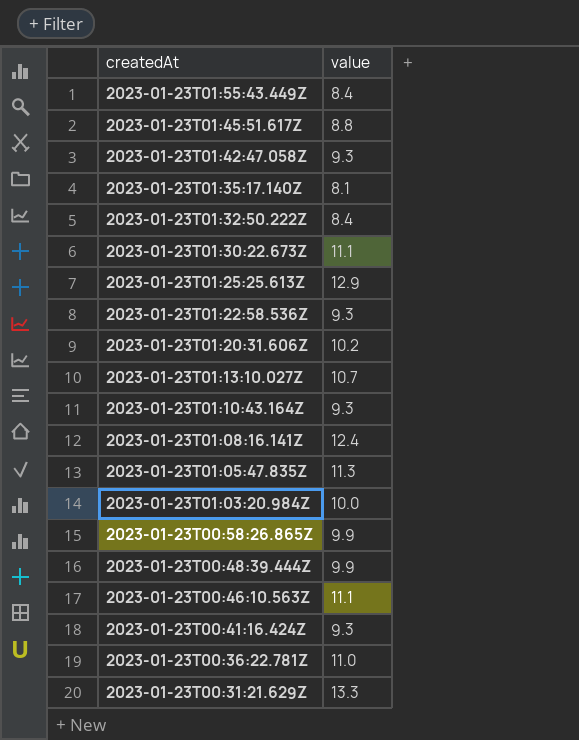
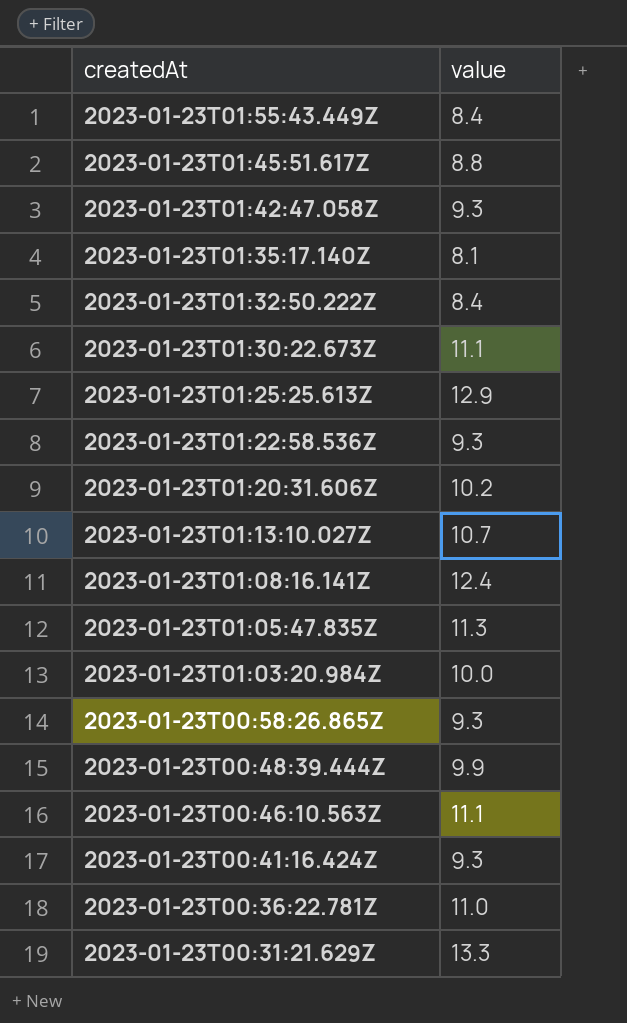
row 2023-01-23T01:10:43.164Z: 9.3 -> none
2023-01-23T00:58:26.865Z | value: 9.9 -> 9.3

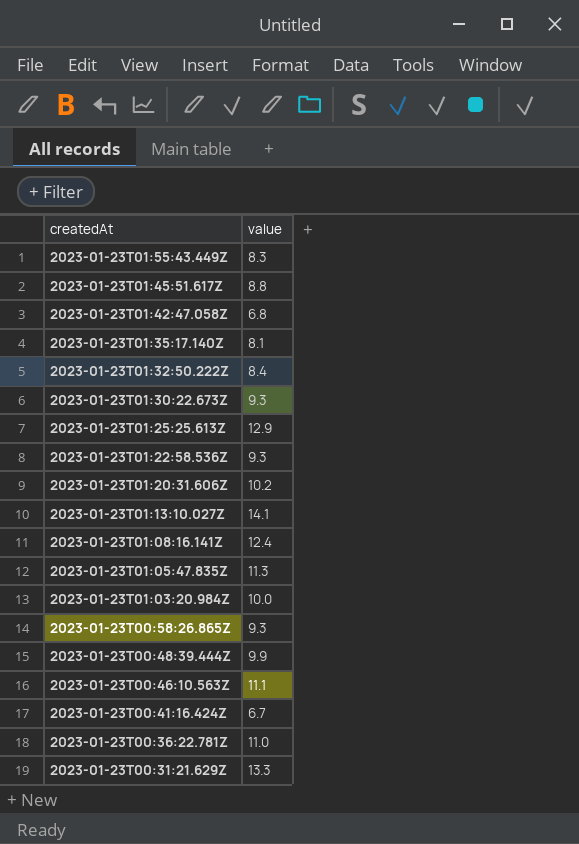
2023-01-23T01:55:43.449Z | value: 8.4 -> 8.3
2023-01-23T01:42:47.058Z | value: 9.3 -> 6.8
2023-01-23T01:30:22.673Z | value: 11.1 -> 9.3
2023-01-23T01:13:10.027Z | value: 10.7 -> 14.1
2023-01-23T00:41:16.424Z | value: 9.3 -> 6.7

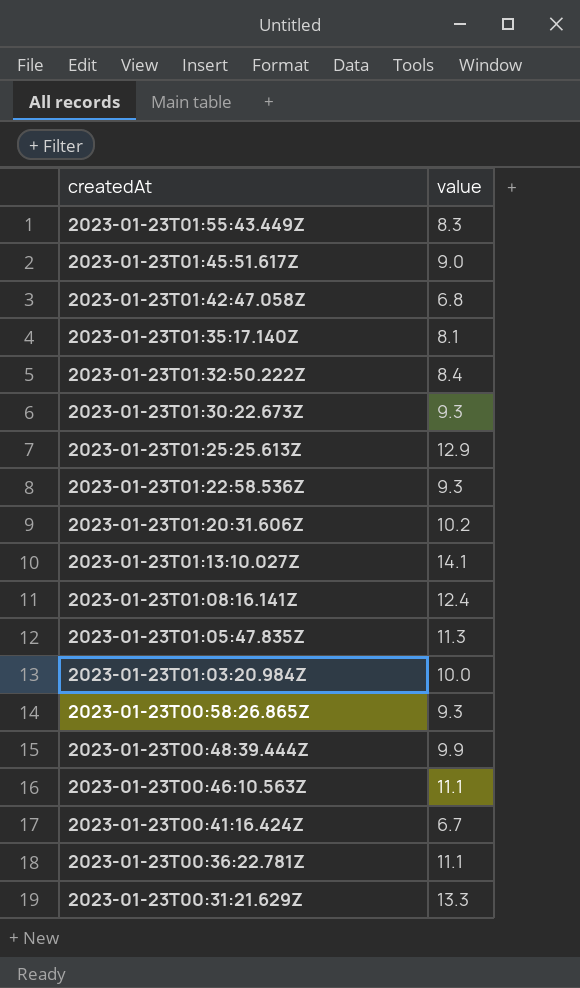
2023-01-23T01:45:51.617Z | value: 8.8 -> 9.0
2023-01-23T00:36:22.781Z | value: 11.0 -> 11.1

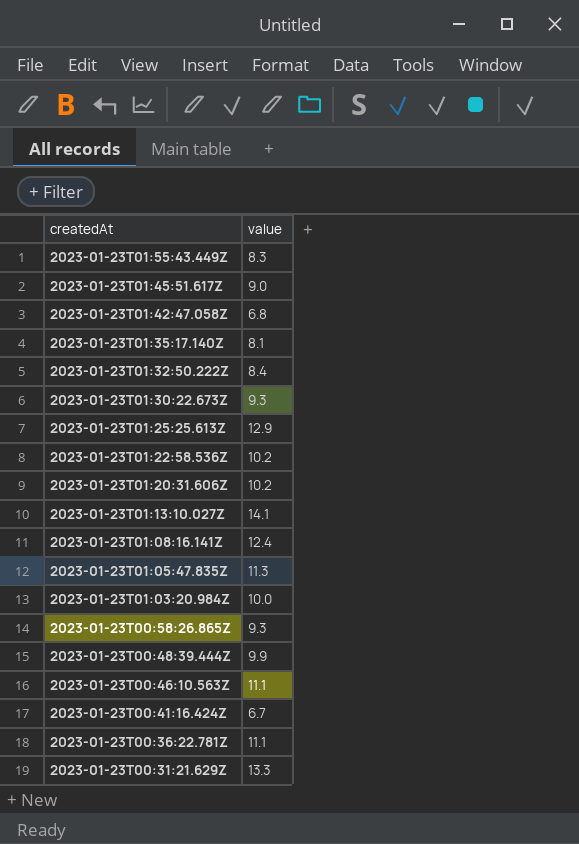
2023-01-23T01:22:58.536Z | value: 9.3 -> 10.2

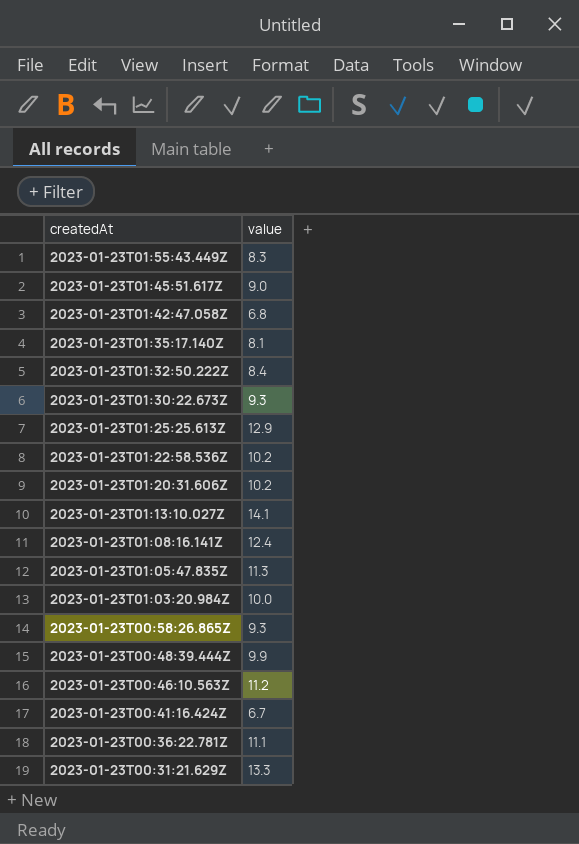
2023-01-23T00:46:10.563Z | value: 11.1 -> 11.2

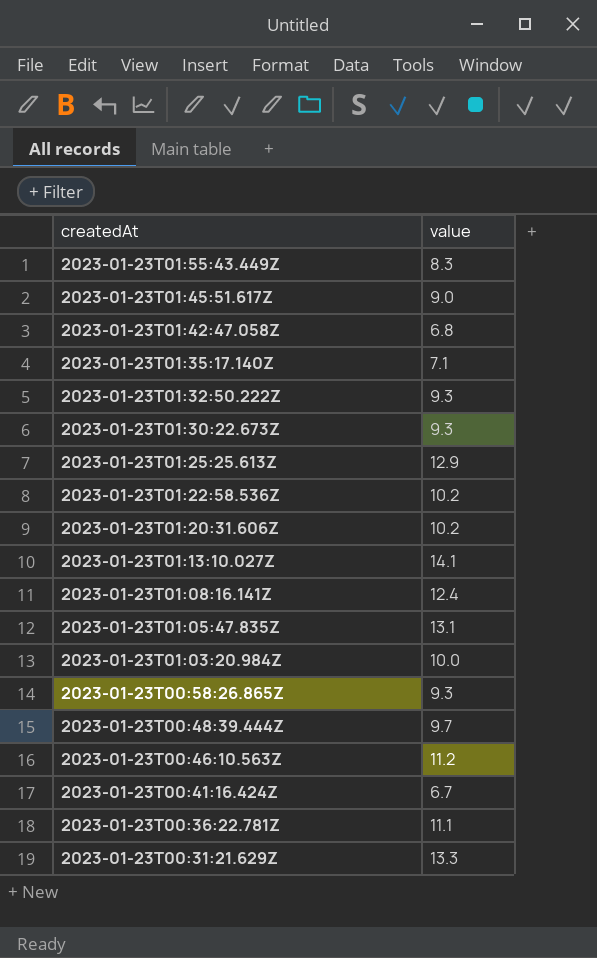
2023-01-23T01:35:17.140Z | value: 8.1 -> 7.1
2023-01-23T01:32:50.222Z | value: 8.4 -> 9.3
2023-01-23T01:05:47.835Z | value: 11.3 -> 13.1
2023-01-23T00:48:39.444Z | value: 9.9 -> 9.7

